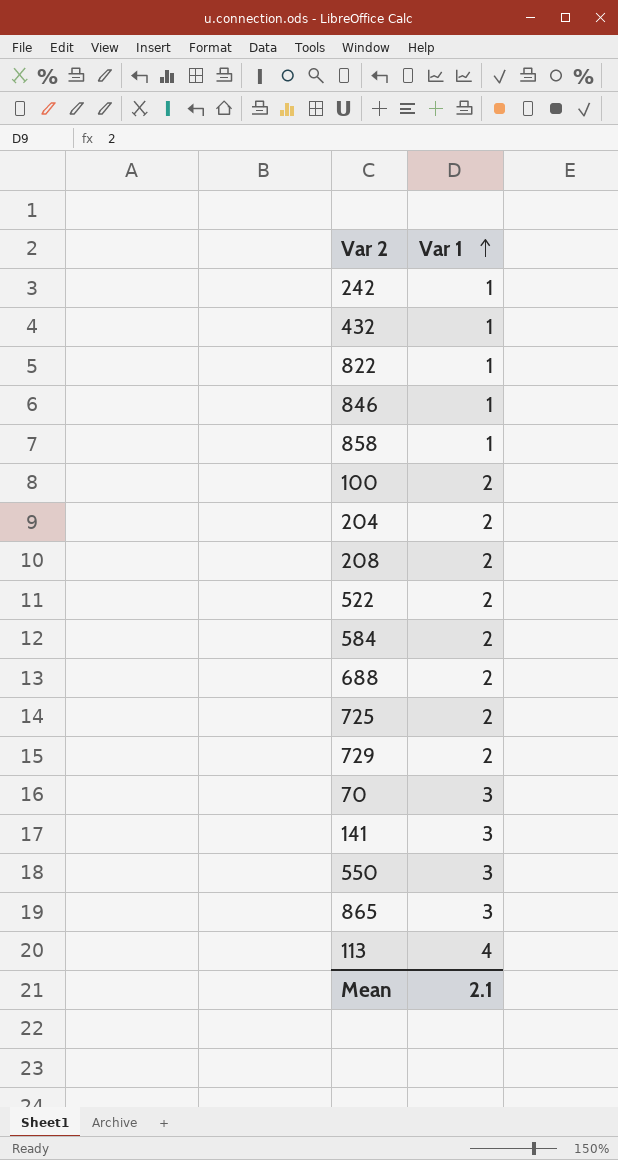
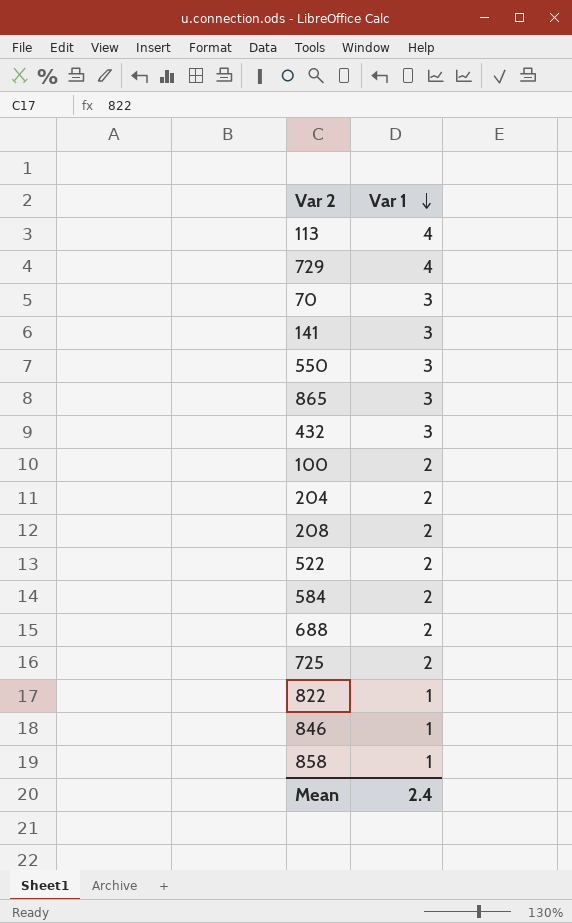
row order: Var 1 ascending -> Var 1 descending
row 242: 1 -> none
729 | Var 1: 2 -> 4
432 | Var 1: 1 -> 3
Mean | Var 1: 2.1 -> 2.4

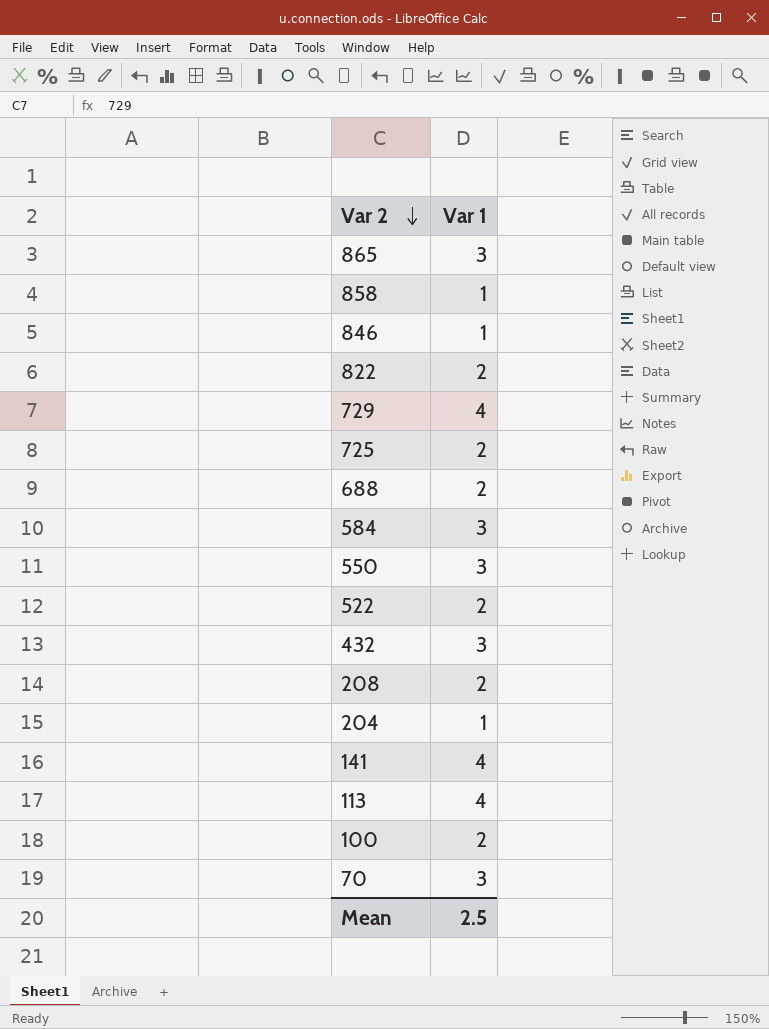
row order: Var 1 descending -> Var 2 descending
822 | Var 1: 1 -> 2
584 | Var 1: 2 -> 3
204 | Var 1: 2 -> 1
141 | Var 1: 3 -> 4
Mean | Var 1: 2.4 -> 2.5

